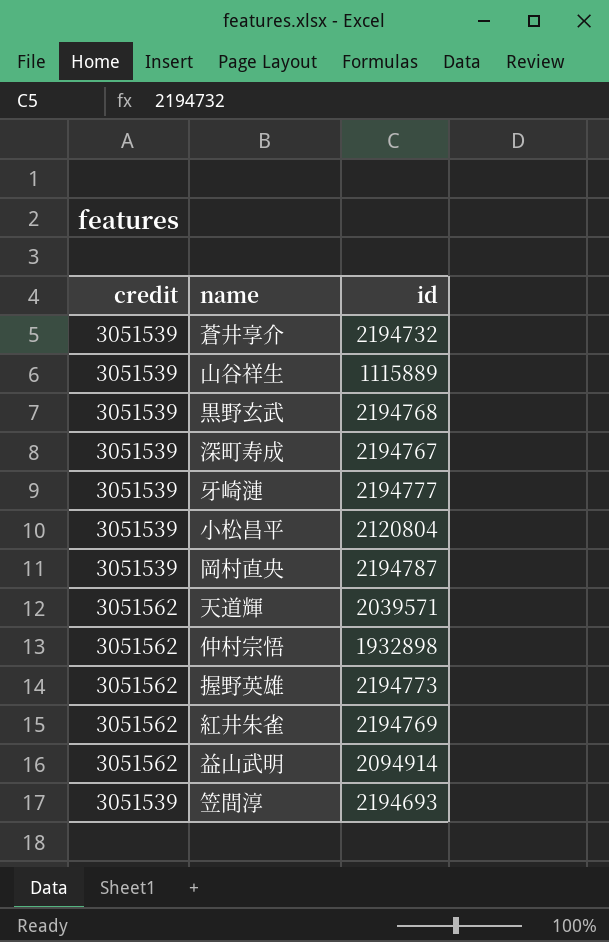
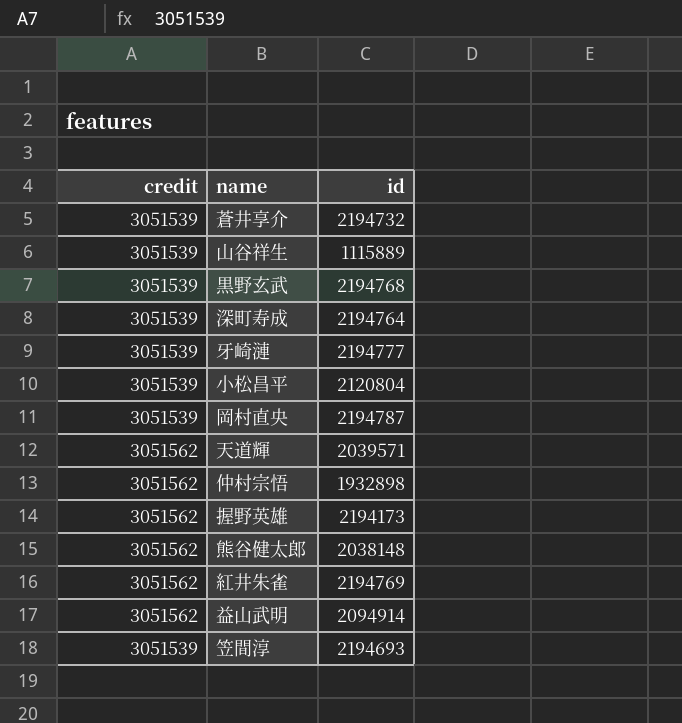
深町寿成 | id: 2194767 -> 2194764
握野英雄 | id: 2194773 -> 2194173
row 熊谷健太郎: none -> 3051562 | 2038148

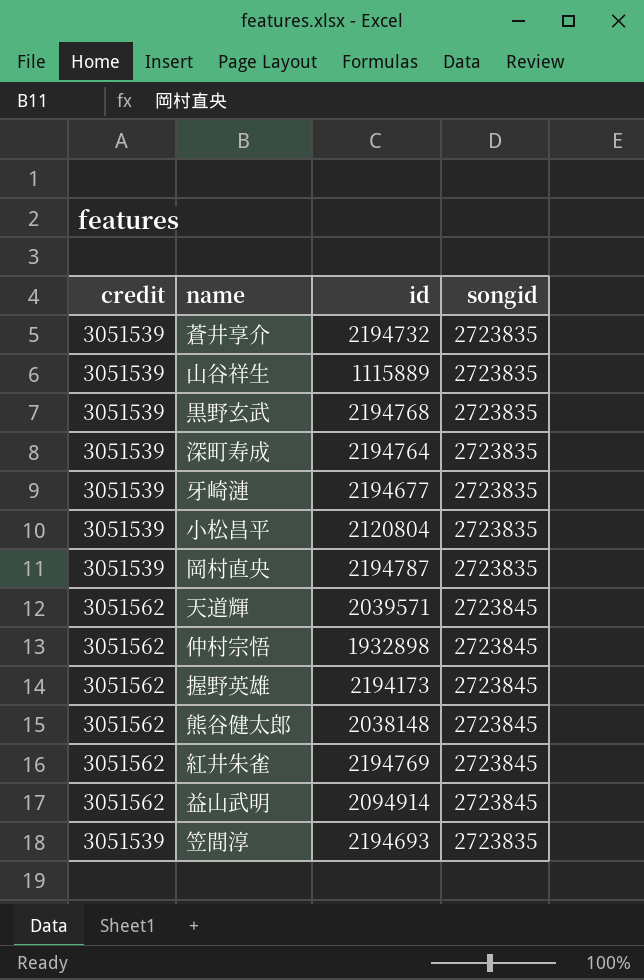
column songid | position: none -> 4
牙崎漣 | id: 2194777 -> 2194677

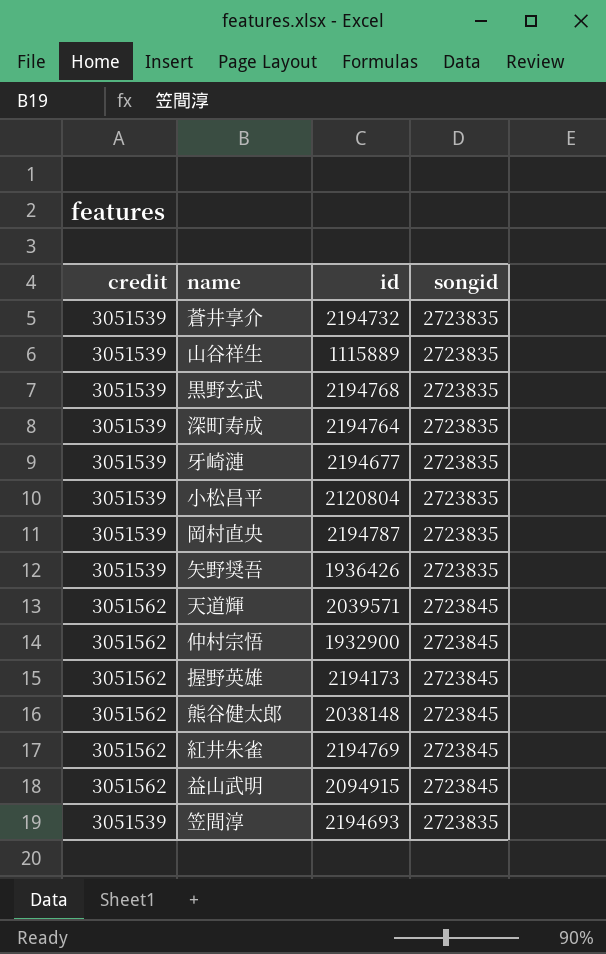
row 矢野奨吾: none -> 3051539 | 1936426 | 2723835
仲村宗悟 | id: 1932898 -> 1932900
益山武明 | id: 2094914 -> 2094915

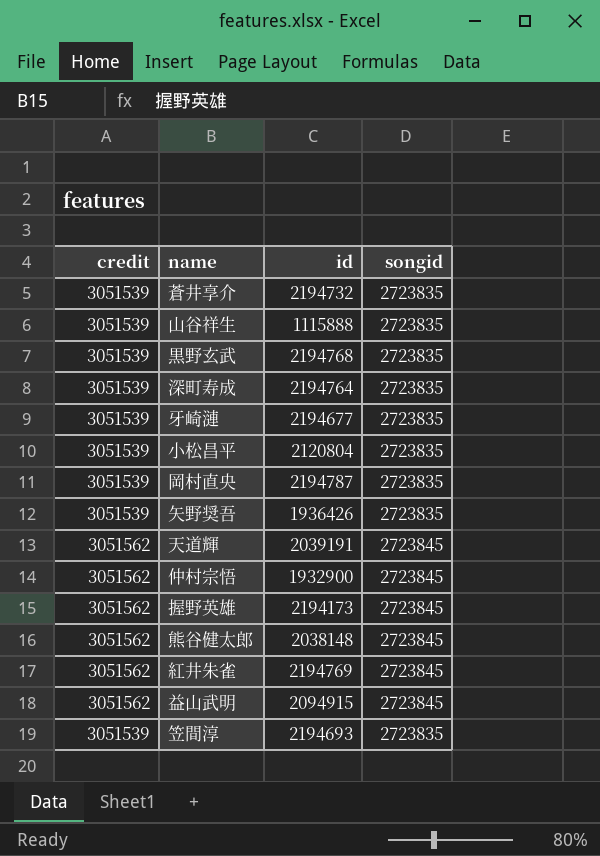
山谷祥生 | id: 1115889 -> 1115888
天道輝 | id: 2039571 -> 2039191

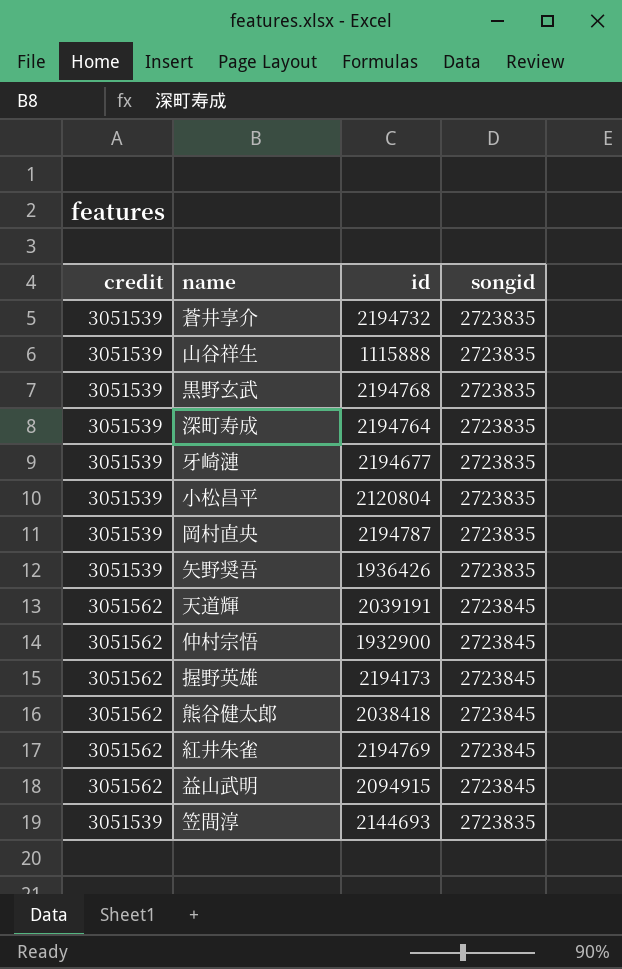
熊谷健太郎 | id: 2038148 -> 2038418
笠間淳 | id: 2194693 -> 2144693

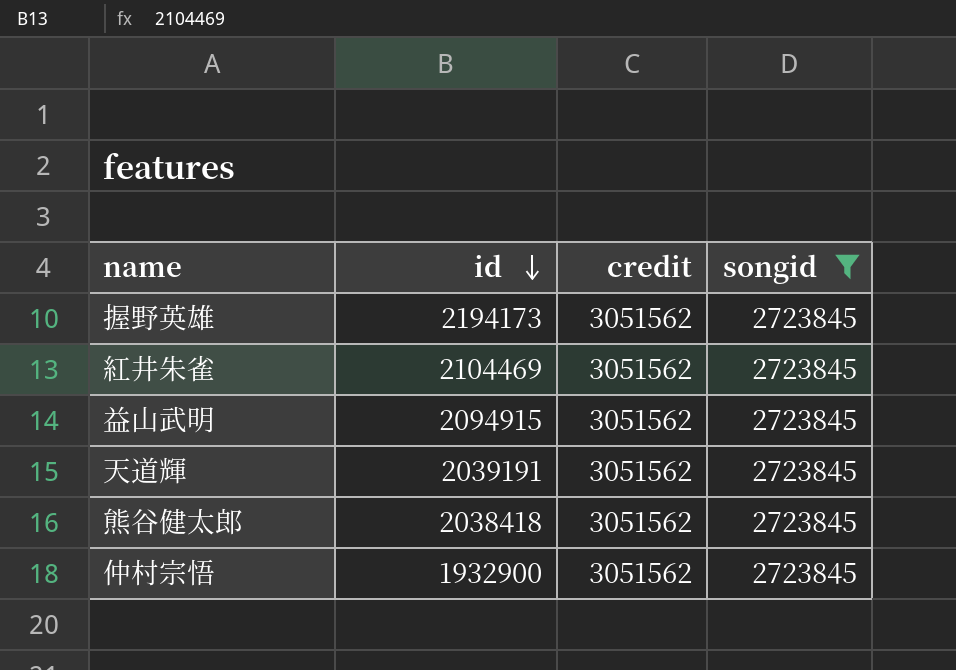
filter: none -> songid = 2723845
row order: none -> id descending
column credit | position: 1 -> 3
紅井朱雀 | id: 2194769 -> 2104469

